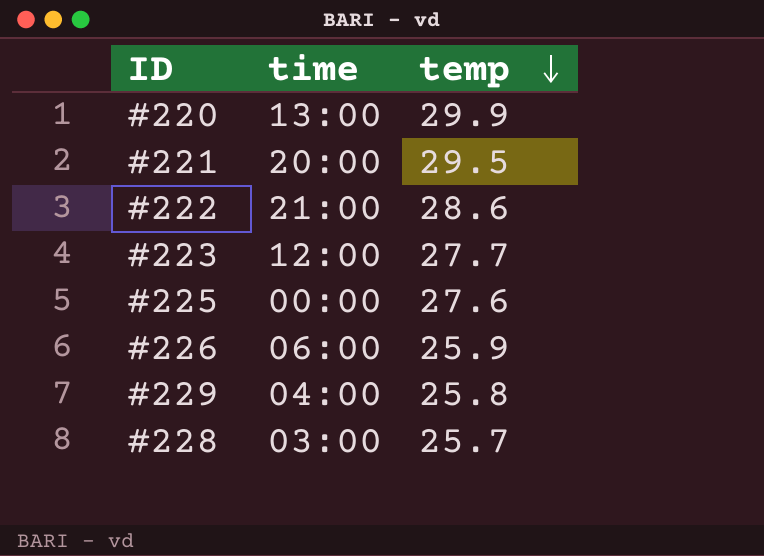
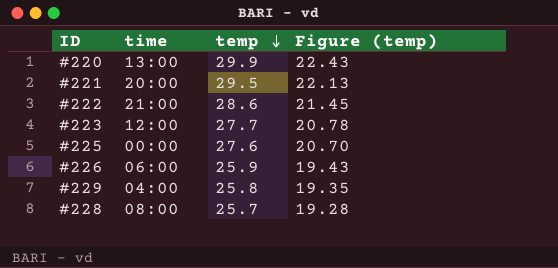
column Figure (temp) | formula: none -> [temp] * 0.75
#228 | time: 03:00 -> 08:00

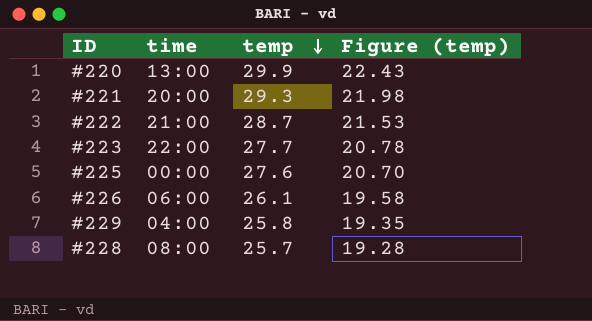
#221 | temp: 29.5 -> 29.3
#221 | Figure (temp): 22.13 -> 21.98
#222 | temp: 28.6 -> 28.7
#222 | Figure (temp): 21.45 -> 21.53
#223 | time: 12:00 -> 22:00
#226 | temp: 25.9 -> 26.1
#226 | Figure (temp): 19.43 -> 19.58

